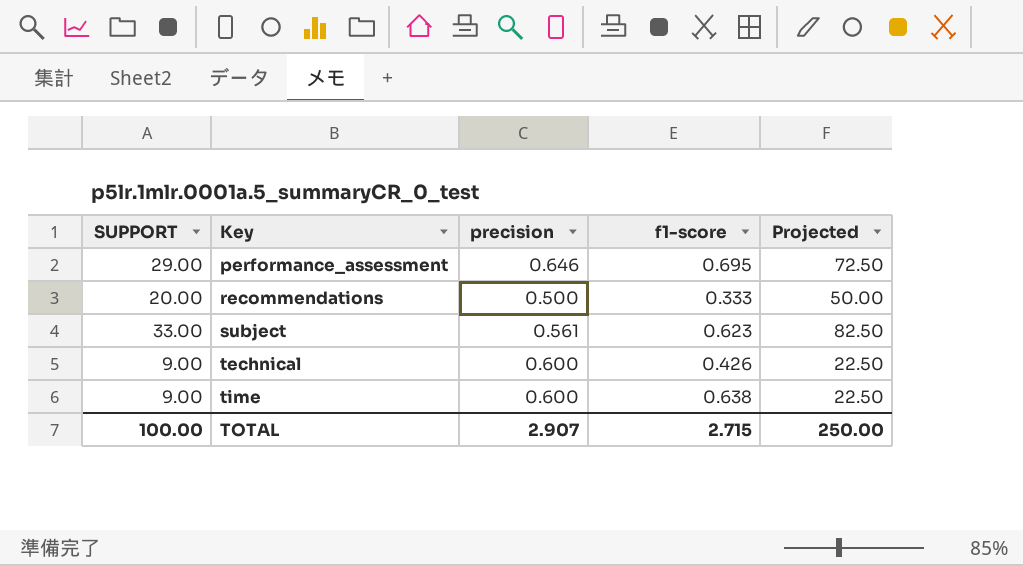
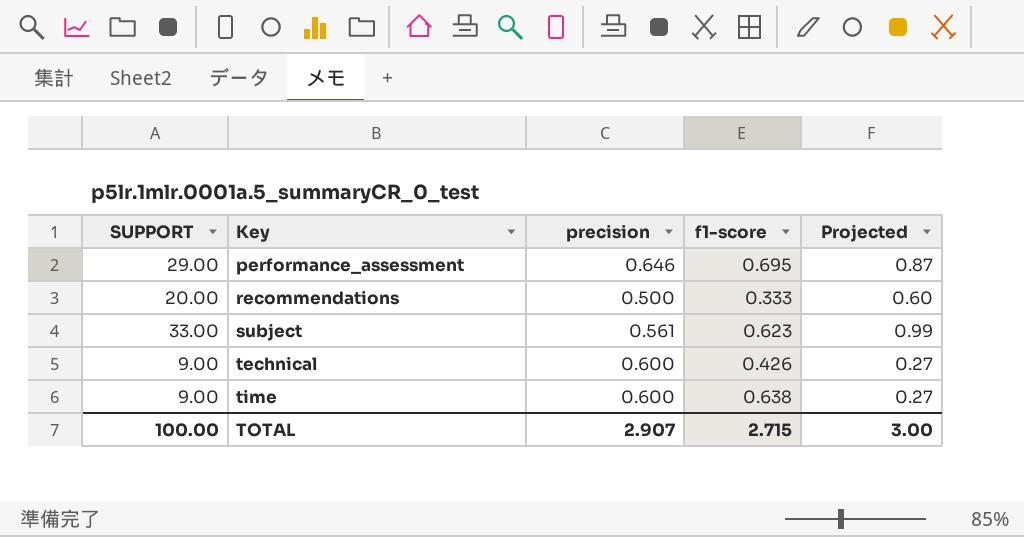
column Projected | formula: [SUPPORT] * 2.5 -> [SUPPORT] * 0.03
TOTAL | Projected: 250.00 -> 3.00

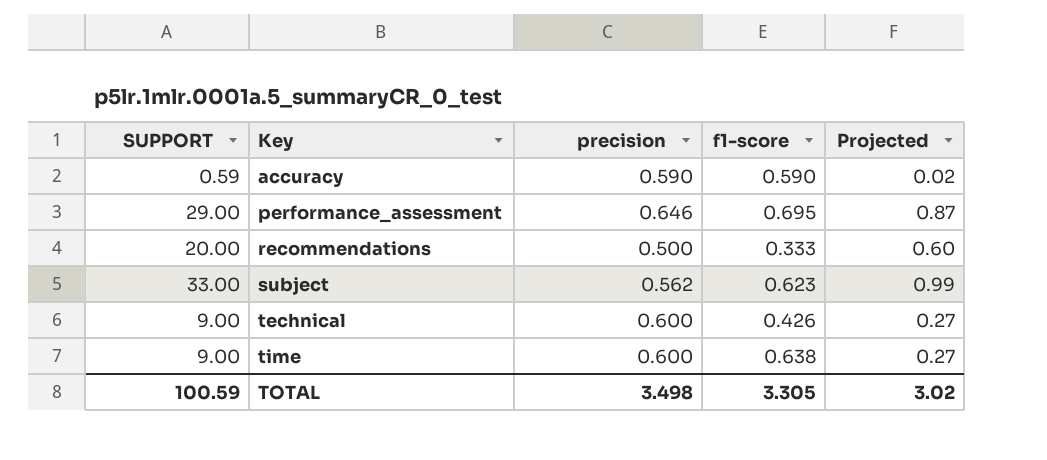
row accuracy: none -> 0.59 | 0.590 | 0.590 | 0.02
subject | precision: 0.561 -> 0.562
TOTAL | SUPPORT: 100.00 -> 100.59
TOTAL | precision: 2.907 -> 3.498
TOTAL | f1-score: 2.715 -> 3.305
TOTAL | Projected: 3.00 -> 3.02

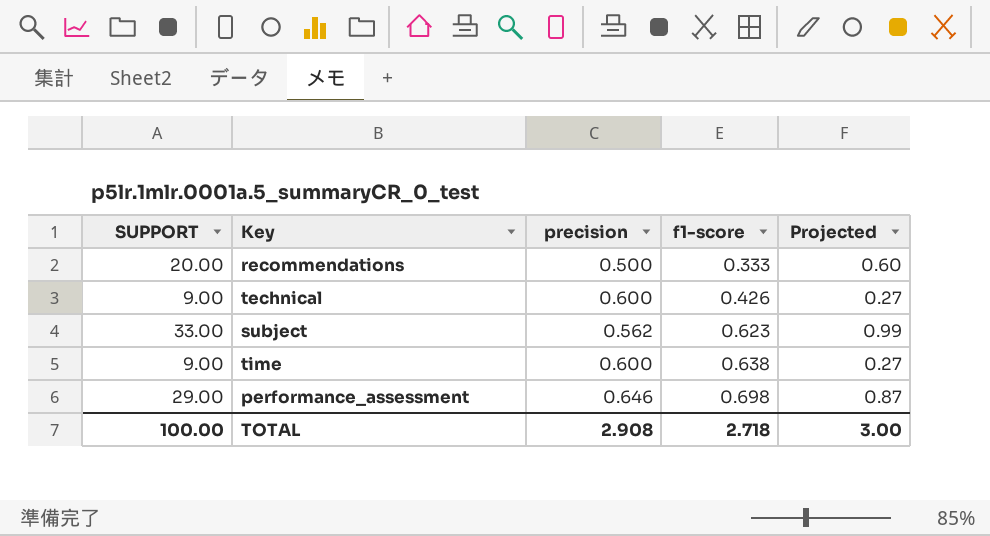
row order: Key ascending -> f1-score ascending
row accuracy: 0.59 | 0.590 | 0.590 | 0.02 -> none
performance_assessment | f1-score: 0.695 -> 0.698
TOTAL | SUPPORT: 100.59 -> 100.00
TOTAL | precision: 3.498 -> 2.908
TOTAL | f1-score: 3.305 -> 2.718
TOTAL | Projected: 3.02 -> 3.00

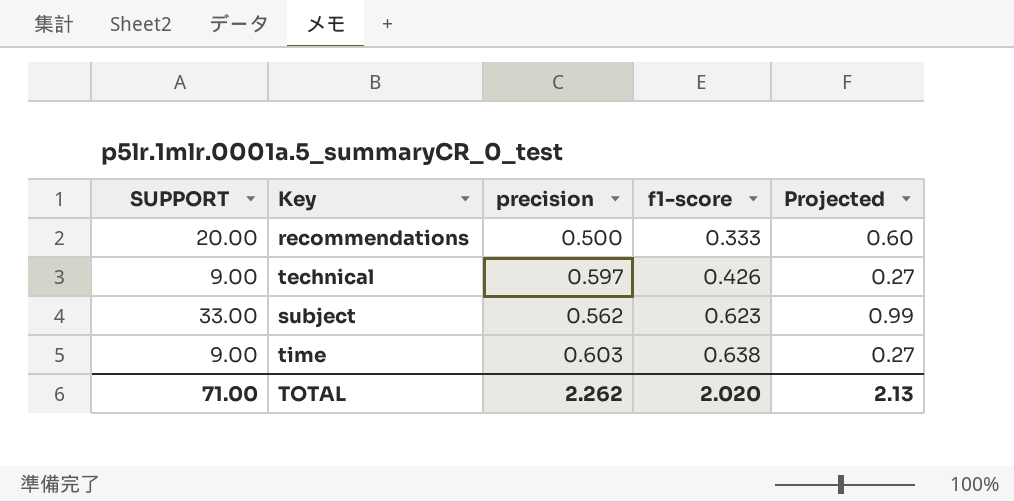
row performance_assessment: 29.00 | 0.646 | 0.698 | 0.87 -> none
technical | precision: 0.600 -> 0.597
time | precision: 0.600 -> 0.603
TOTAL | SUPPORT: 100.00 -> 71.00
TOTAL | precision: 2.908 -> 2.262
TOTAL | f1-score: 2.718 -> 2.020
TOTAL | Projected: 3.00 -> 2.13

